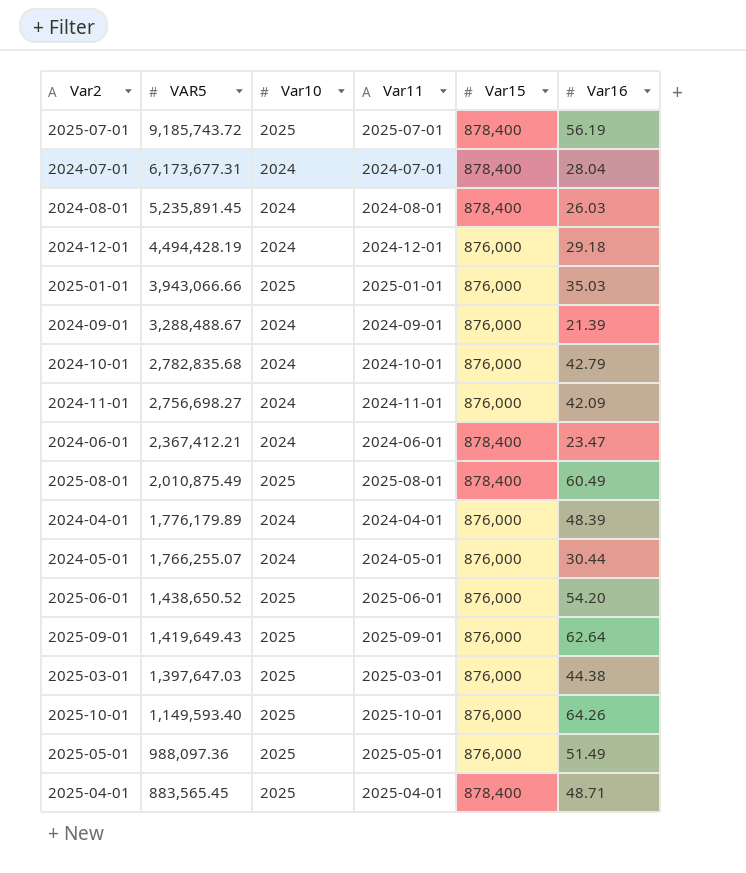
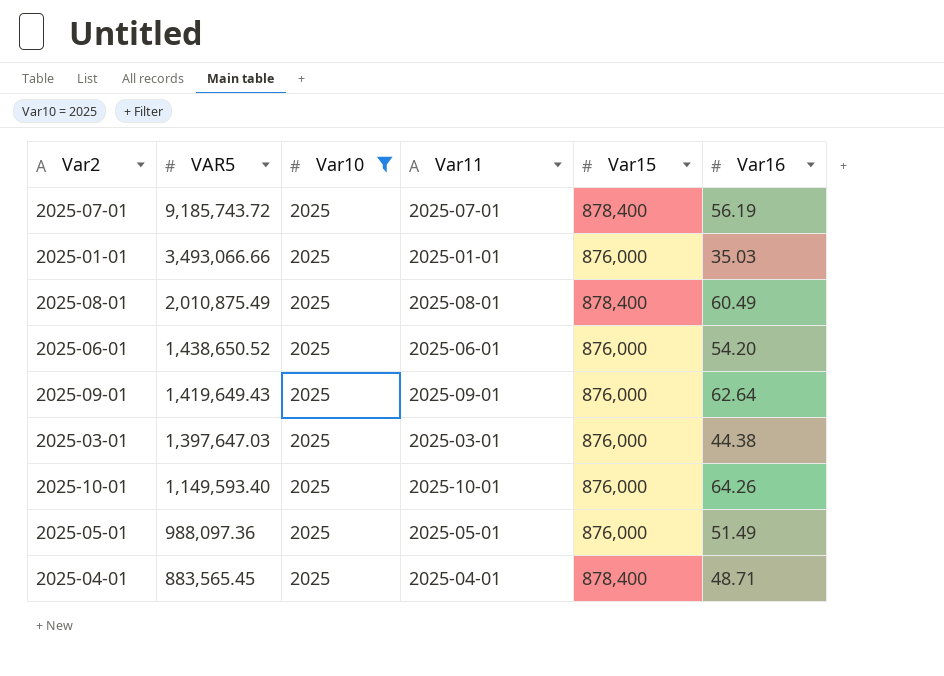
filter: none -> Var10 = 2025
2025-01-01 | VAR5: 3,943,066.66 -> 3,493,066.66

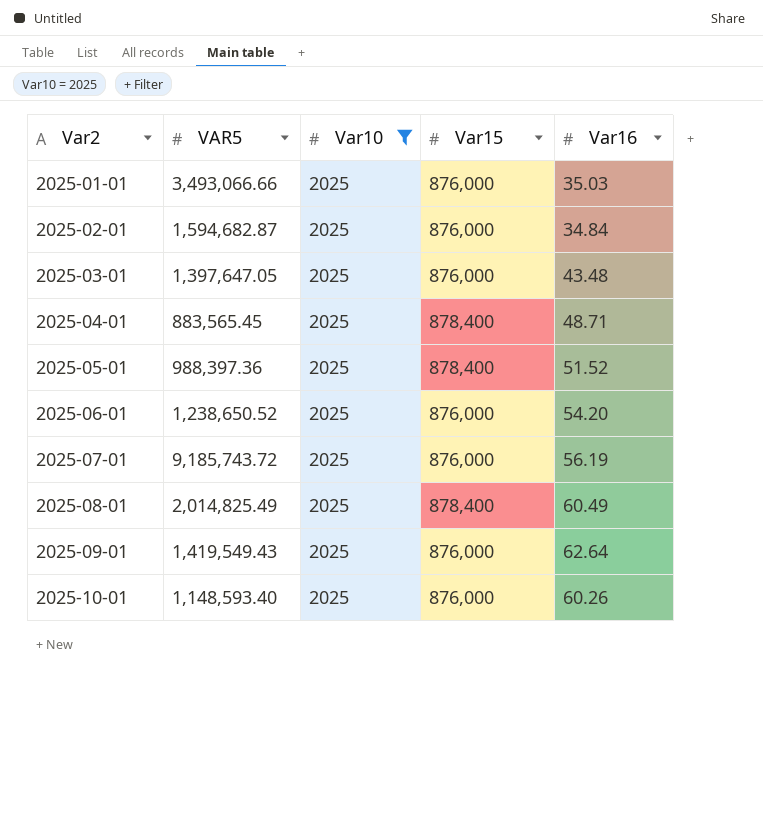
row order: VAR5 descending -> Var2 ascending
column Var11 | position: 4 -> none
row 2025-02-01: none -> 1,594,682.87 | 2025 | 876,000 | 34.84
2025-03-01 | VAR5: 1,397,647.03 -> 1,397,647.05
2025-03-01 | Var16: 44.38 -> 43.48
2025-05-01 | VAR5: 988,097.36 -> 988,397.36
2025-05-01 | Var15: 876,000 -> 878,400
2025-05-01 | Var16: 51.49 -> 51.52
2025-06-01 | VAR5: 1,438,650.52 -> 1,238,650.52
2025-07-01 | Var15: 878,400 -> 876,000
2025-08-01 | VAR5: 2,010,875.49 -> 2,014,825.49
2025-09-01 | VAR5: 1,419,649.43 -> 1,419,549.43
2025-10-01 | VAR5: 1,149,593.40 -> 1,148,593.40
2025-10-01 | Var16: 64.26 -> 60.26

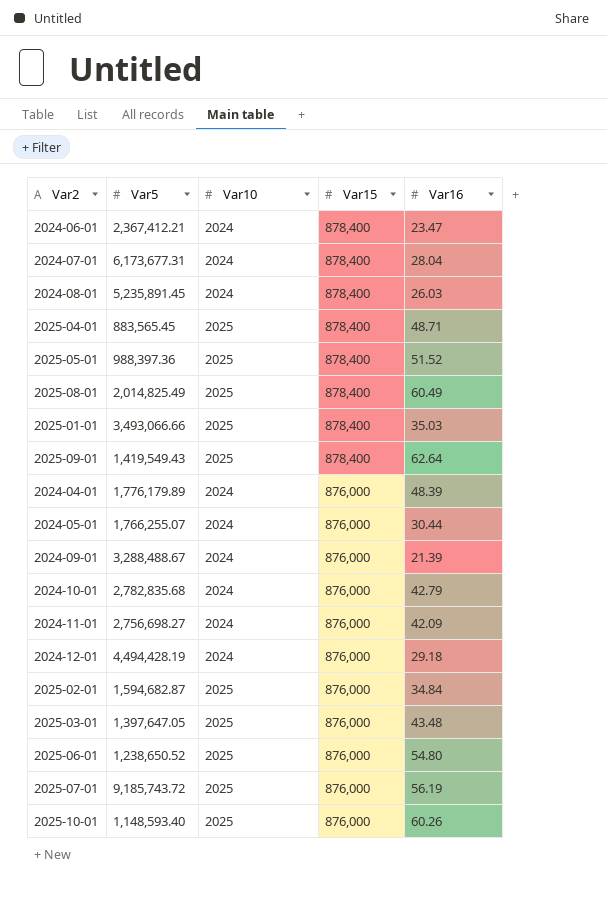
filter: Var10 = 2025 -> none
row order: Var2 ascending -> Var15 descending
column name: VAR5 -> Var5
2025-01-01 | Var15: 876,000 -> 878,400
2025-09-01 | Var15: 876,000 -> 878,400
2025-06-01 | Var16: 54.20 -> 54.80

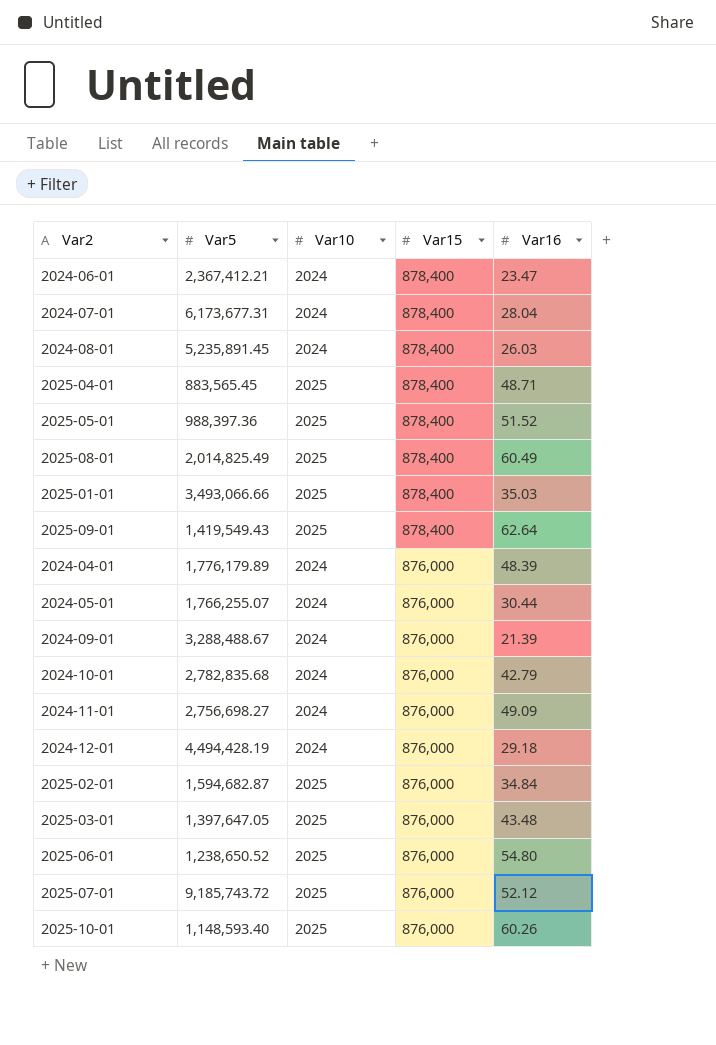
2024-11-01 | Var16: 42.09 -> 49.09
2025-07-01 | Var16: 56.19 -> 52.12

